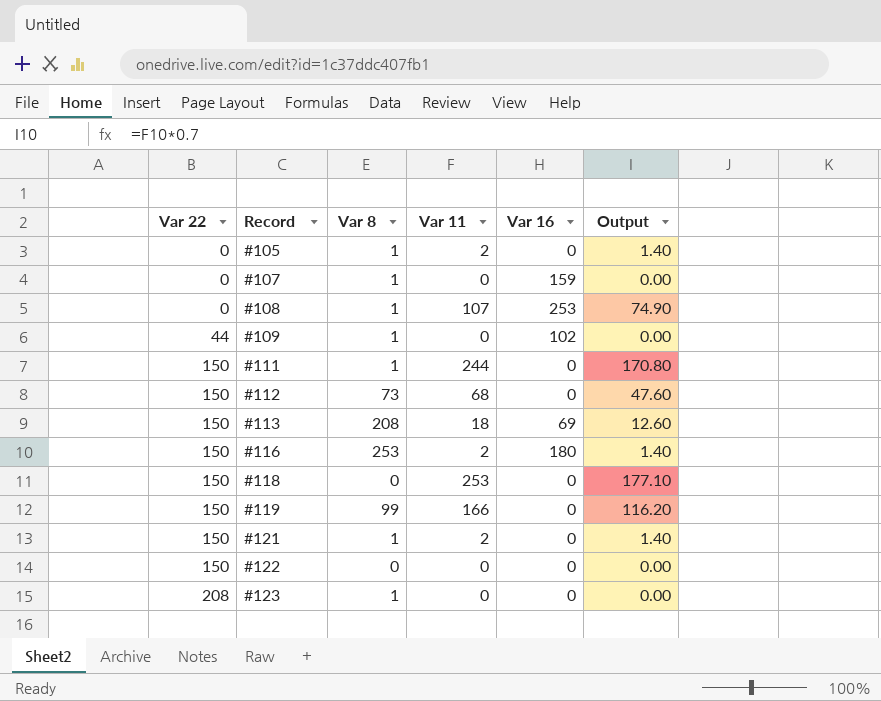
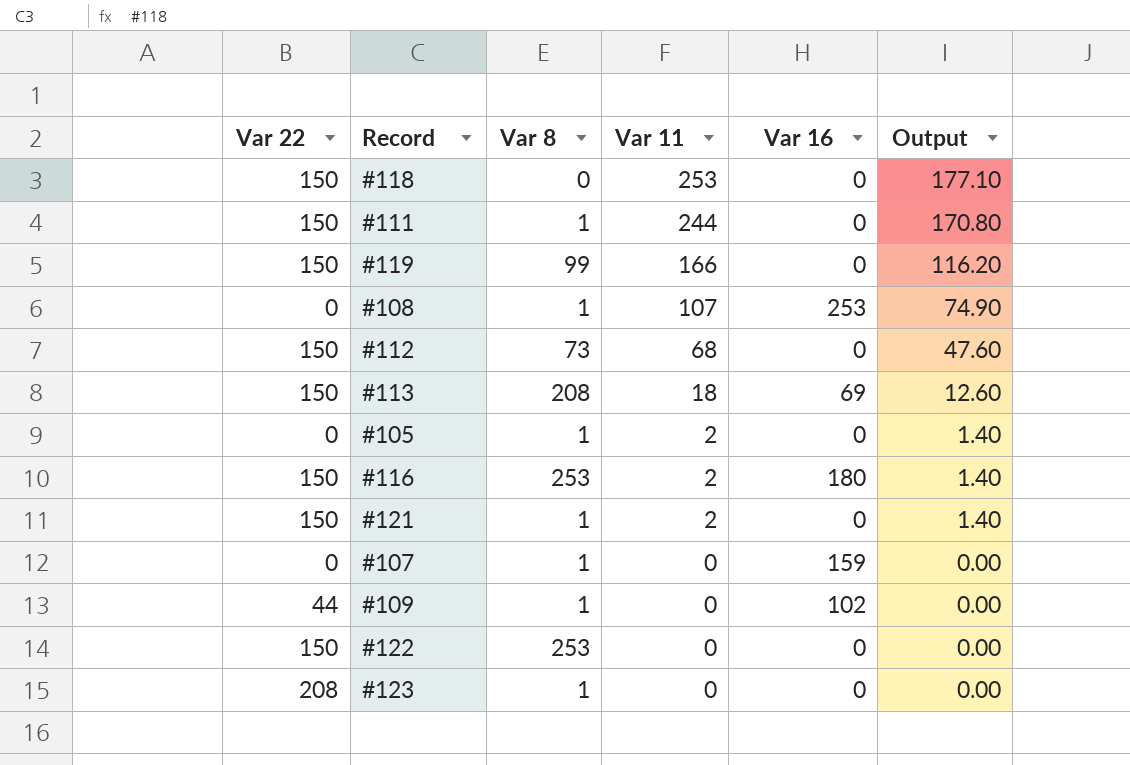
row order: Var 22 ascending -> Var 11 descending
#122 | Var 8: 0 -> 253

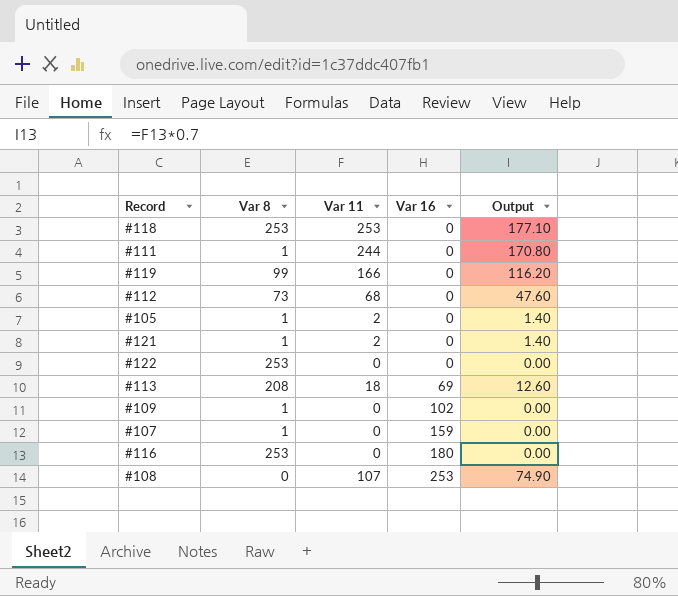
row order: Var 11 descending -> Var 16 ascending
column Var 22 | position: 1 -> none
row #123: 208 | 1 | 0 | 0 | 0.00 -> none
#118 | Var 8: 0 -> 253
#116 | Var 11: 2 -> 0
#116 | Output: 1.40 -> 0.00
#108 | Var 8: 1 -> 0

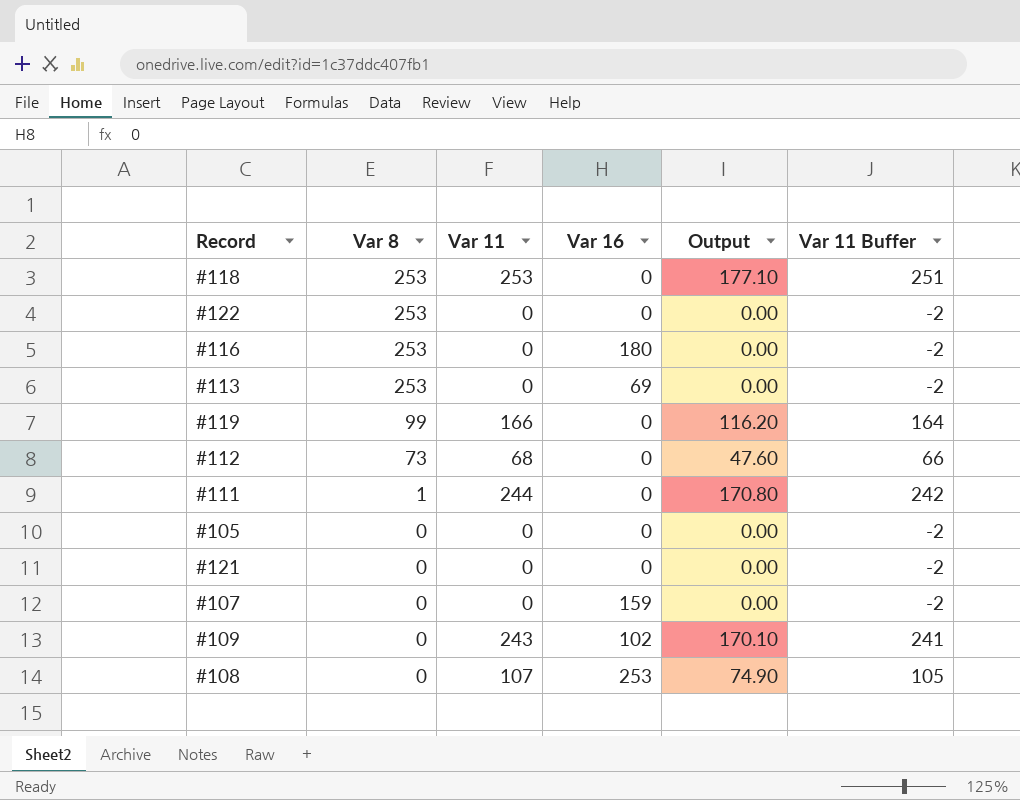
row order: Var 16 ascending -> Var 8 descending
column Var 11 Buffer | formula: none -> [Var 11] - 2
#113 | Var 8: 208 -> 253
#113 | Var 11: 18 -> 0
#113 | Output: 12.60 -> 0.00
#105 | Var 8: 1 -> 0
#105 | Var 11: 2 -> 0
#105 | Output: 1.40 -> 0.00
#121 | Var 8: 1 -> 0
#121 | Var 11: 2 -> 0
#121 | Output: 1.40 -> 0.00
#107 | Var 8: 1 -> 0
#109 | Var 8: 1 -> 0
#109 | Var 11: 0 -> 243
#109 | Output: 0.00 -> 170.10

